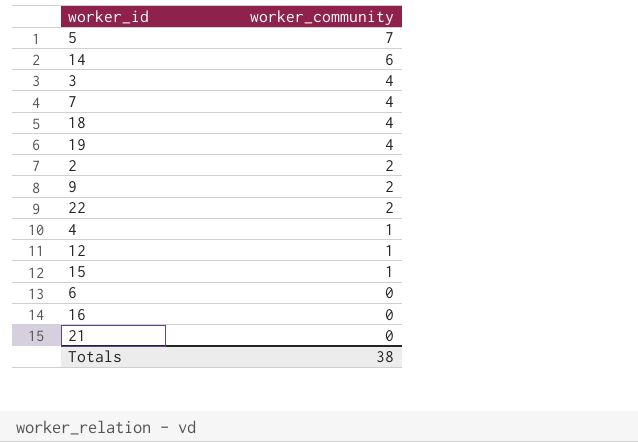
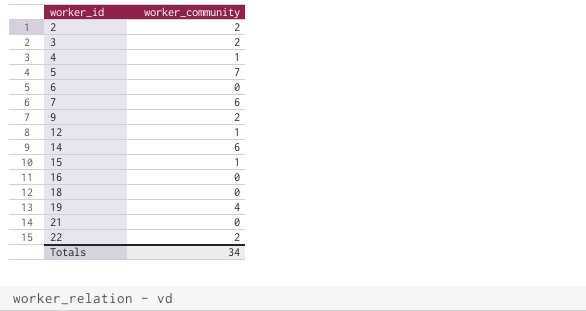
row order: worker_community descending -> worker_id ascending
3 | worker_community: 4 -> 2
7 | worker_community: 4 -> 6
18 | worker_community: 4 -> 0
Totals | worker_community: 38 -> 34

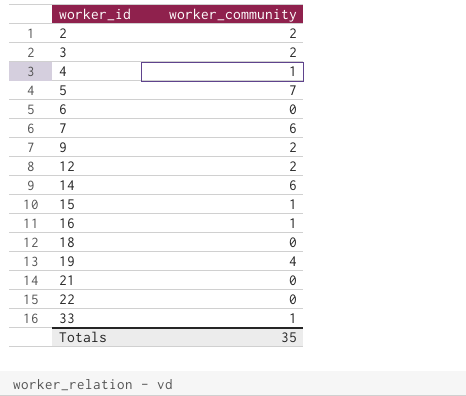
12 | worker_community: 1 -> 2
16 | worker_community: 0 -> 1
22 | worker_community: 2 -> 0
row 33: none -> 1
Totals | worker_community: 34 -> 35

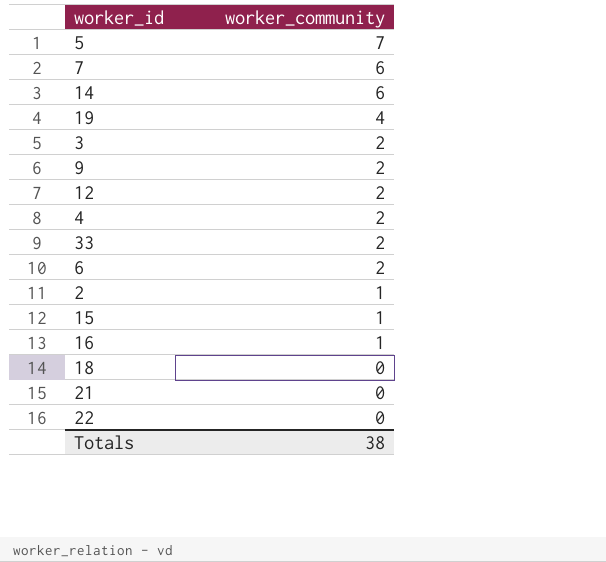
row order: worker_id ascending -> worker_community descending
4 | worker_community: 1 -> 2
33 | worker_community: 1 -> 2
6 | worker_community: 0 -> 2
2 | worker_community: 2 -> 1
Totals | worker_community: 35 -> 38

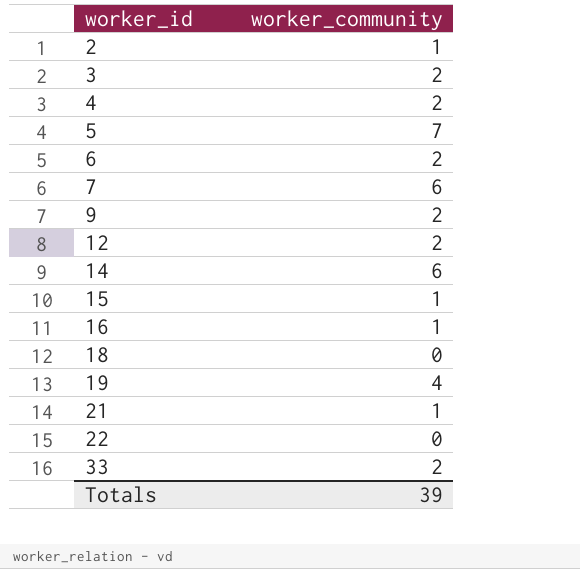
row order: worker_community descending -> worker_id ascending
21 | worker_community: 0 -> 1
Totals | worker_community: 38 -> 39

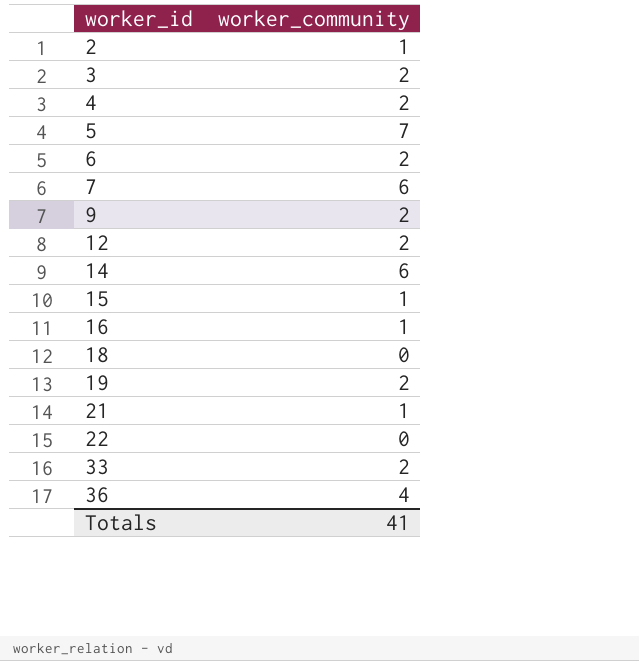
19 | worker_community: 4 -> 2
row 36: none -> 4
Totals | worker_community: 39 -> 41

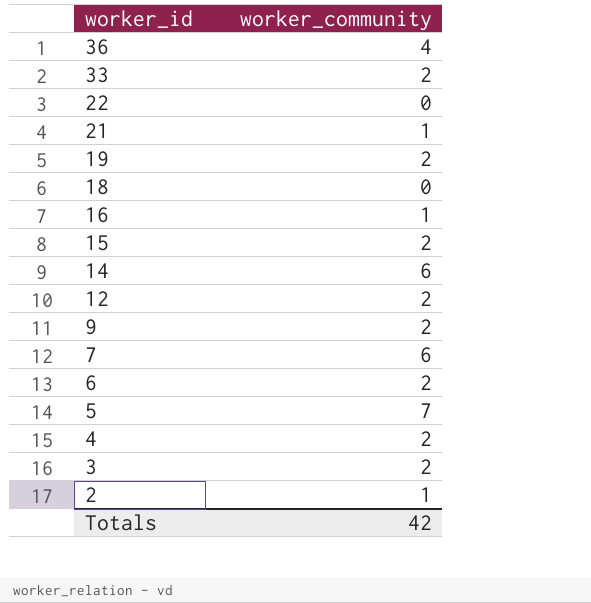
row order: worker_id ascending -> worker_id descending
15 | worker_community: 1 -> 2
Totals | worker_community: 41 -> 42

